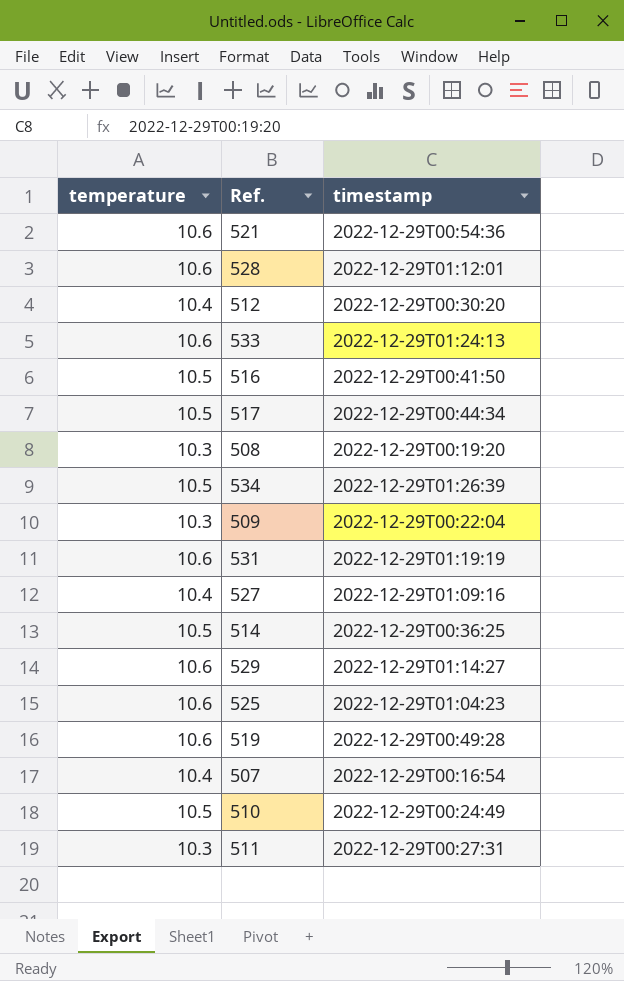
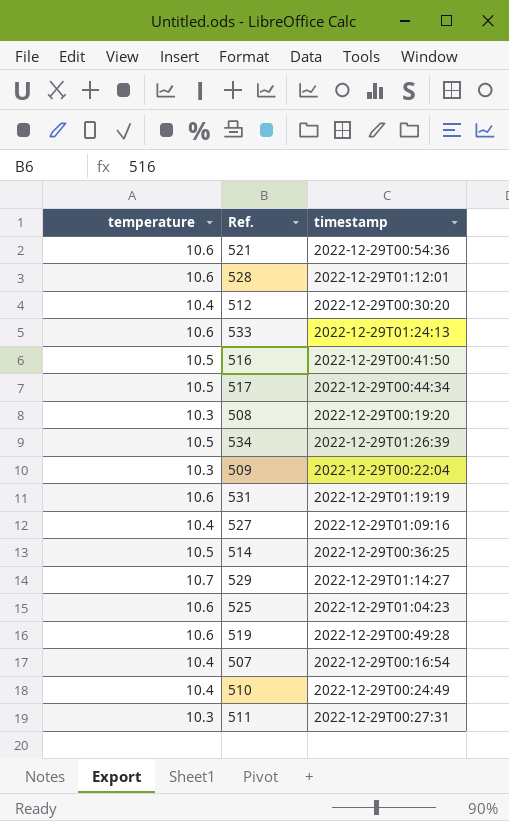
529 | temperature: 10.6 -> 10.7
510 | temperature: 10.5 -> 10.4

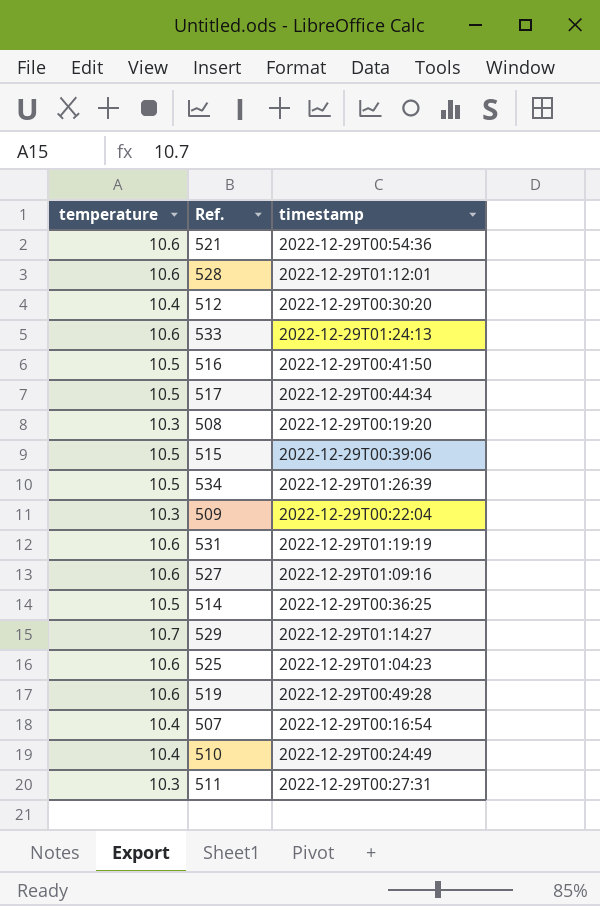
row 515: none -> 10.5 | 2022-12-29T00:39:06
527 | temperature: 10.4 -> 10.6

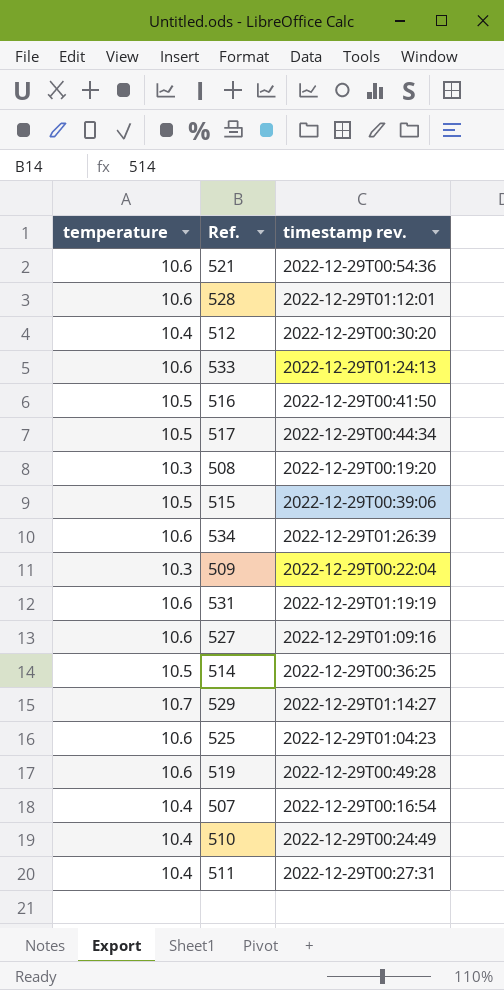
column name: timestamp -> timestamp rev.
534 | temperature: 10.5 -> 10.6
511 | temperature: 10.3 -> 10.4

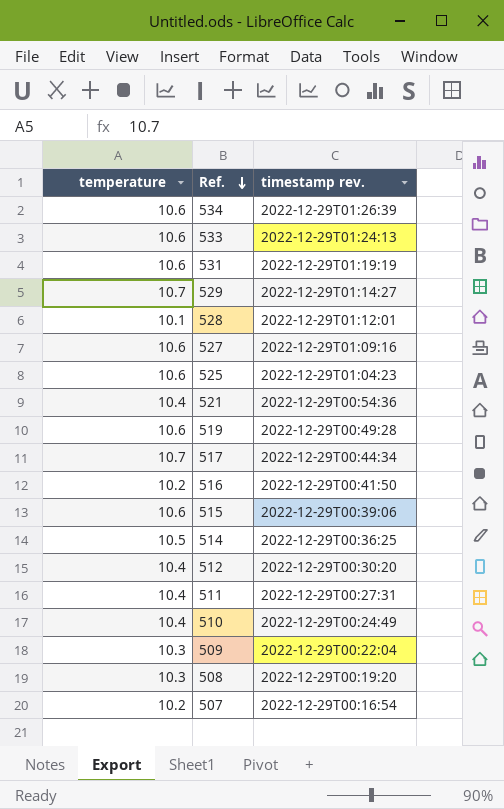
row order: none -> Ref. descending
528 | temperature: 10.6 -> 10.1
521 | temperature: 10.6 -> 10.4
517 | temperature: 10.5 -> 10.7
516 | temperature: 10.5 -> 10.2
515 | temperature: 10.5 -> 10.6
507 | temperature: 10.4 -> 10.2

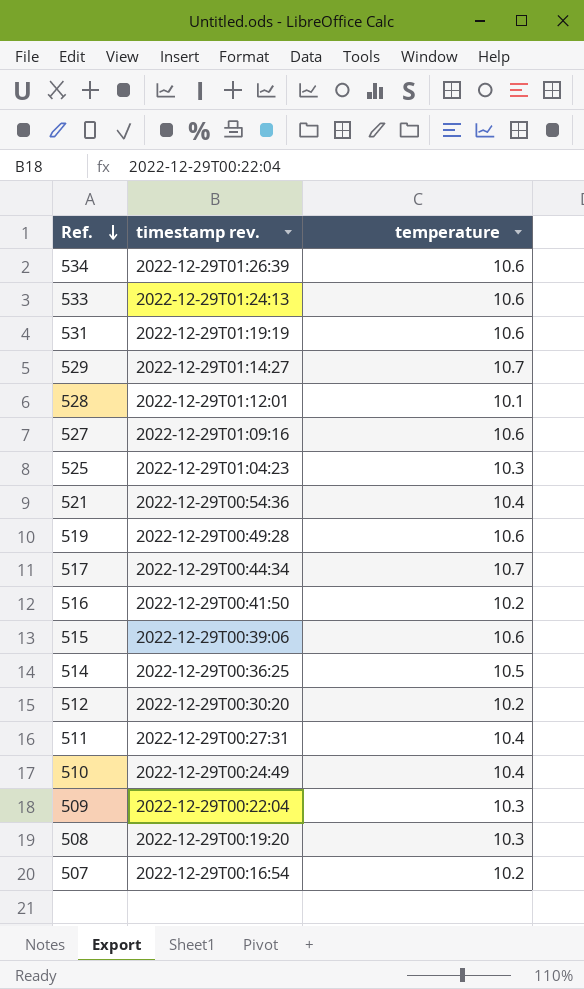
column temperature | position: 1 -> 3
525 | temperature: 10.6 -> 10.3
512 | temperature: 10.4 -> 10.2

